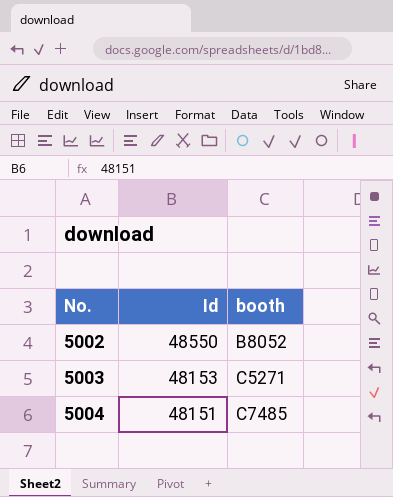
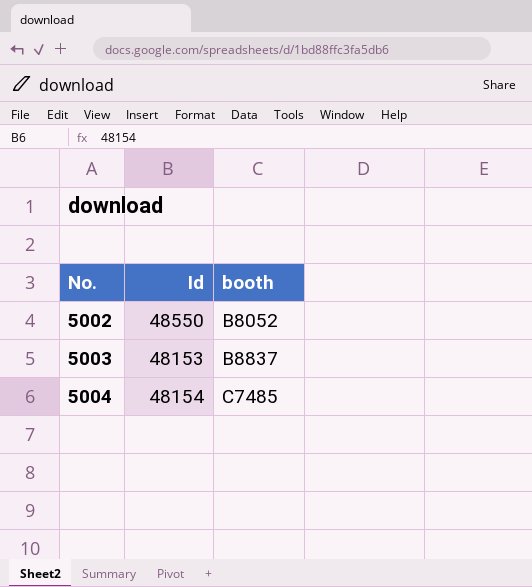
5003 | booth: C5271 -> B8837
5004 | Id: 48151 -> 48154

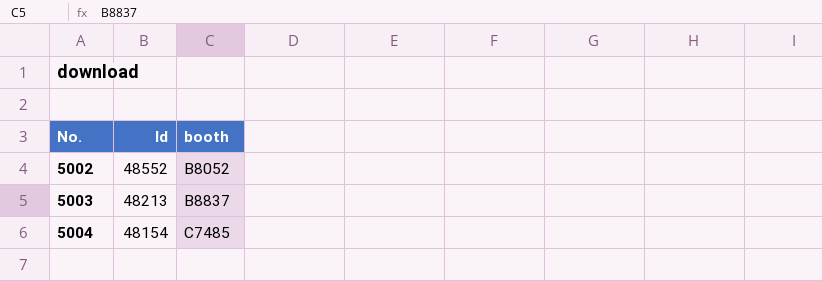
5002 | Id: 48550 -> 48552
5003 | Id: 48153 -> 48213

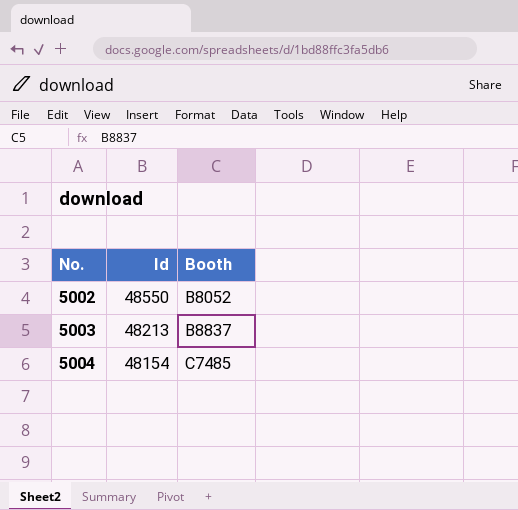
column name: booth -> Booth
5002 | Id: 48552 -> 48550

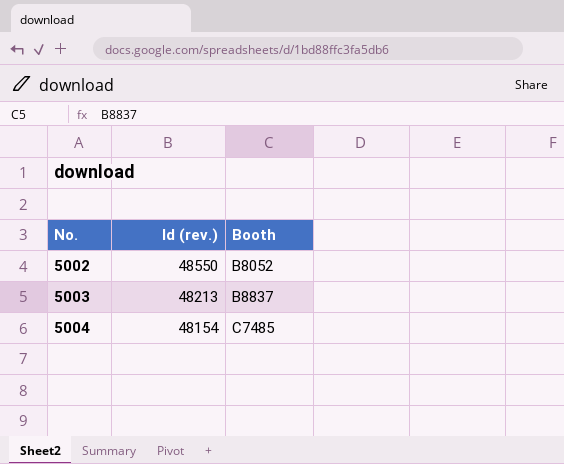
column name: Id -> Id (rev.)

